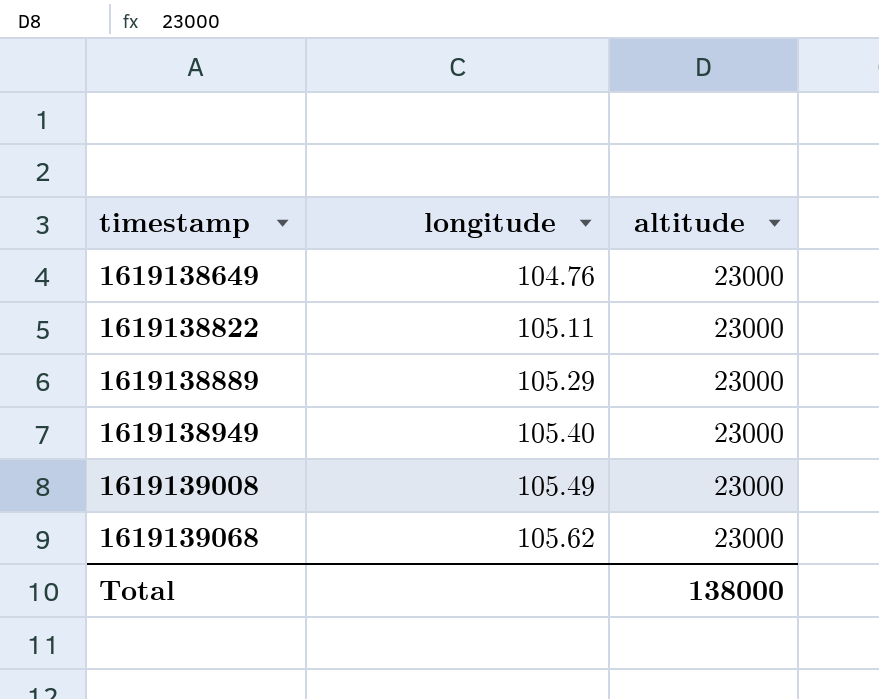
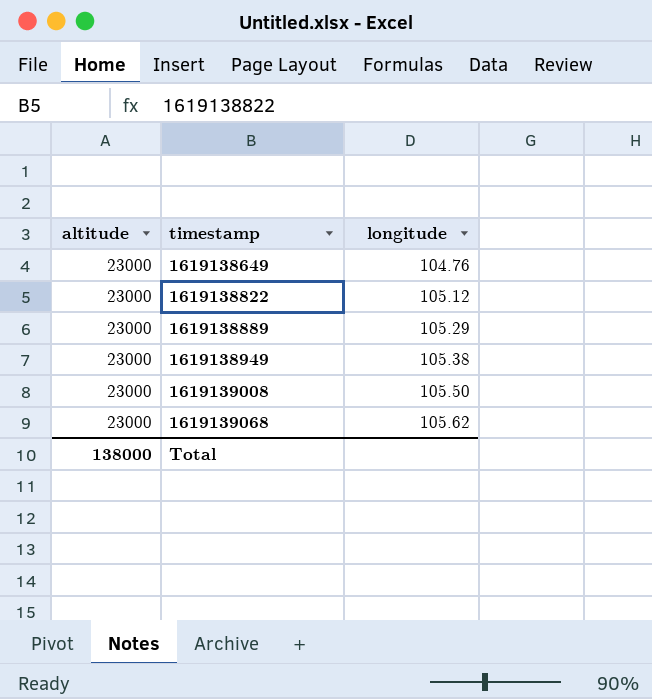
column altitude | position: 3 -> 1
1619138822 | longitude: 105.11 -> 105.12
1619138949 | longitude: 105.40 -> 105.38
1619139008 | longitude: 105.49 -> 105.50

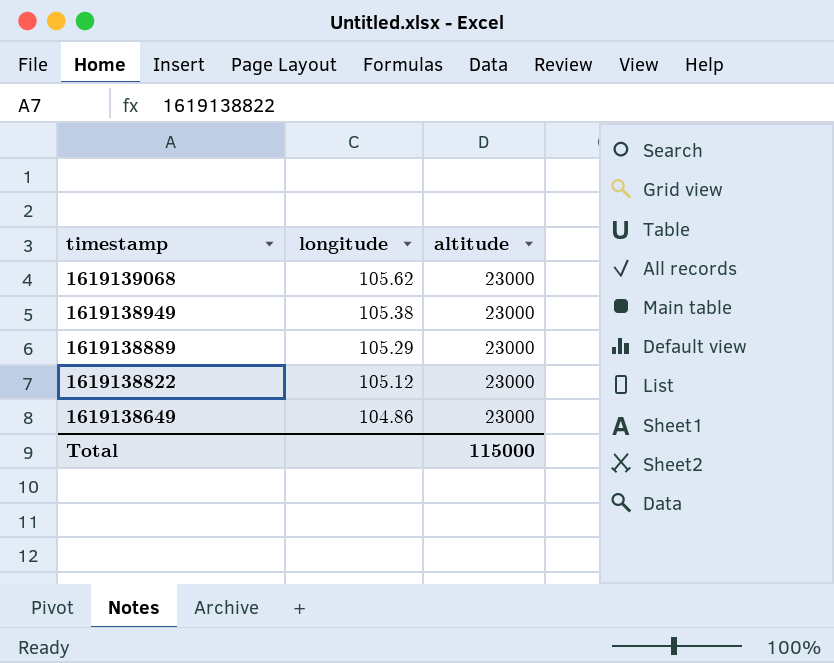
row order: timestamp ascending -> timestamp descending
column altitude | position: 1 -> 3
row 1619139008: 23000 | 105.50 -> none
1619138649 | longitude: 104.76 -> 104.86
Total | altitude: 138000 -> 115000

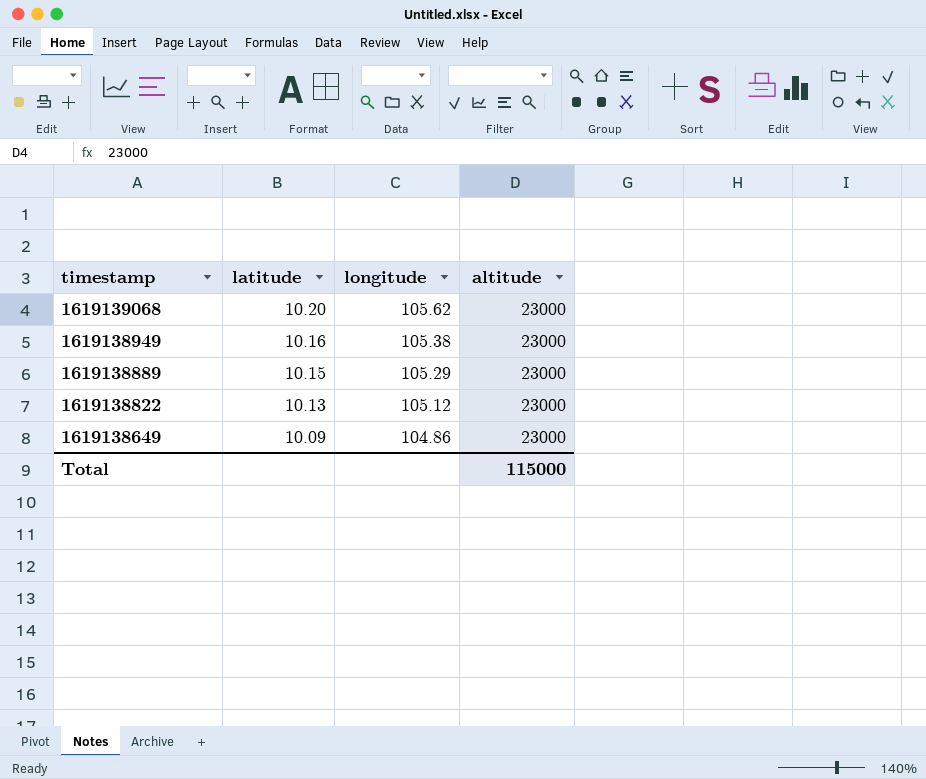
column latitude | position: none -> 2

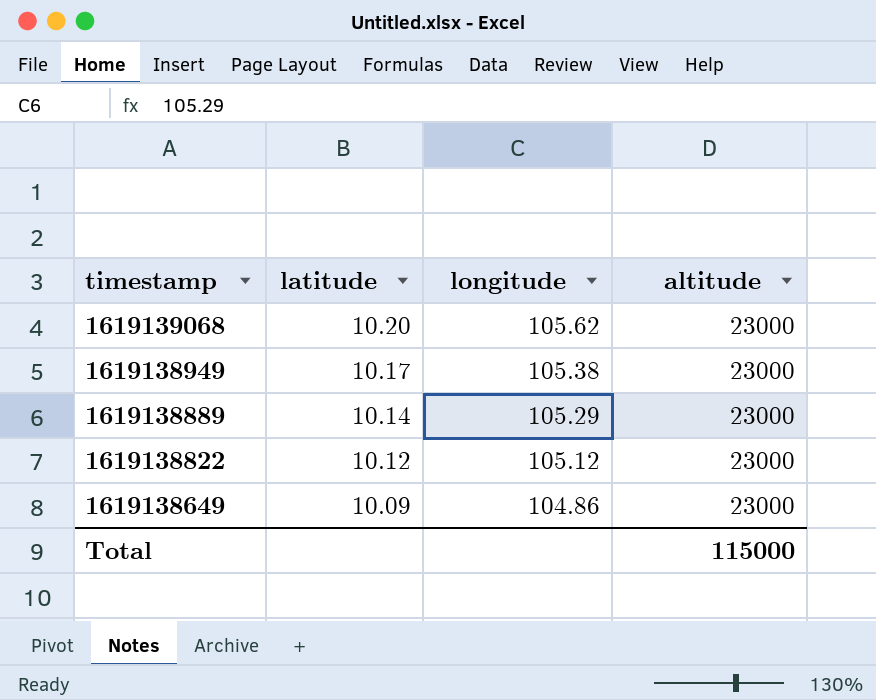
1619138949 | latitude: 10.16 -> 10.17
1619138889 | latitude: 10.15 -> 10.14
1619138822 | latitude: 10.13 -> 10.12

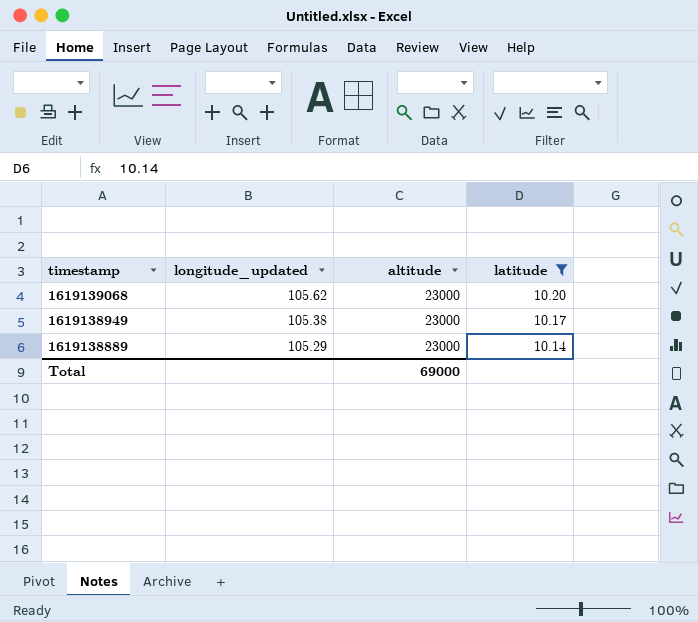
filter: none -> latitude >= 10.14
column name: longitude -> longitude_updated
column latitude | position: 2 -> 4
Total | altitude: 115000 -> 69000

